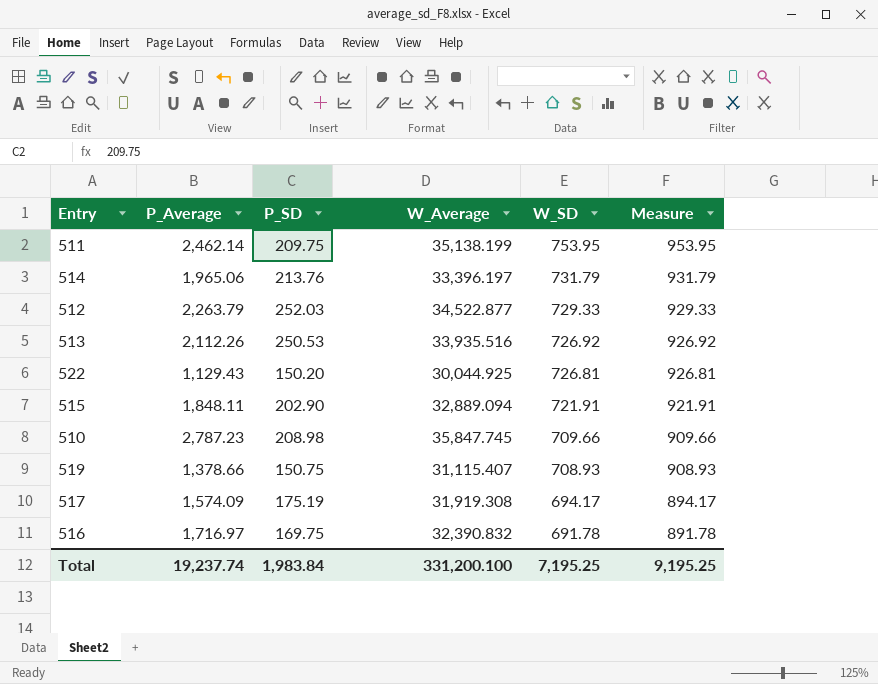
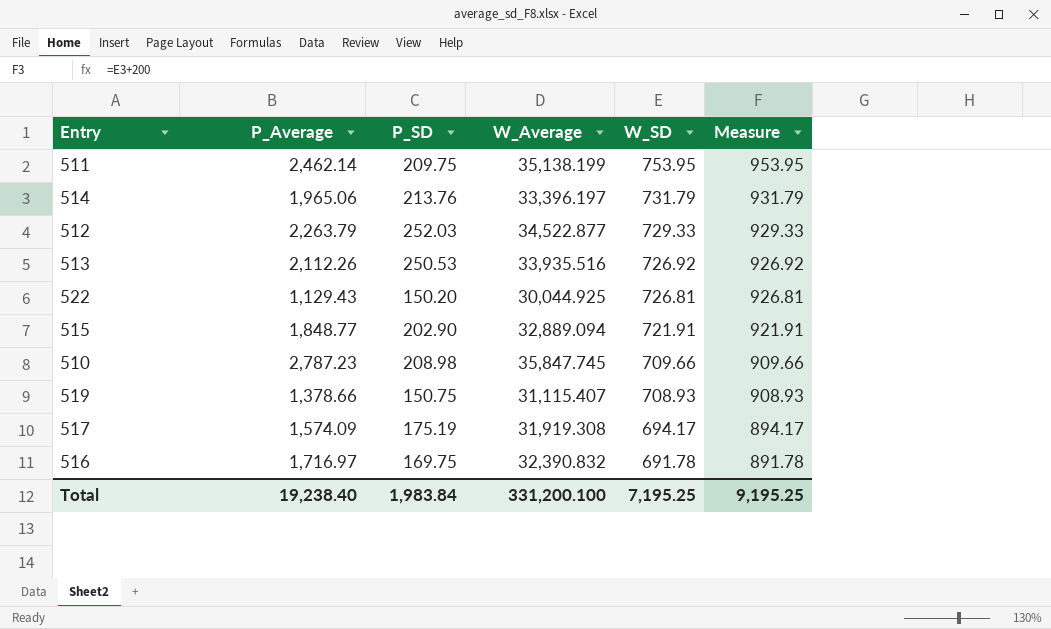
515 | P_Average: 1,848.11 -> 1,848.77
Total | P_Average: 19,237.74 -> 19,238.40

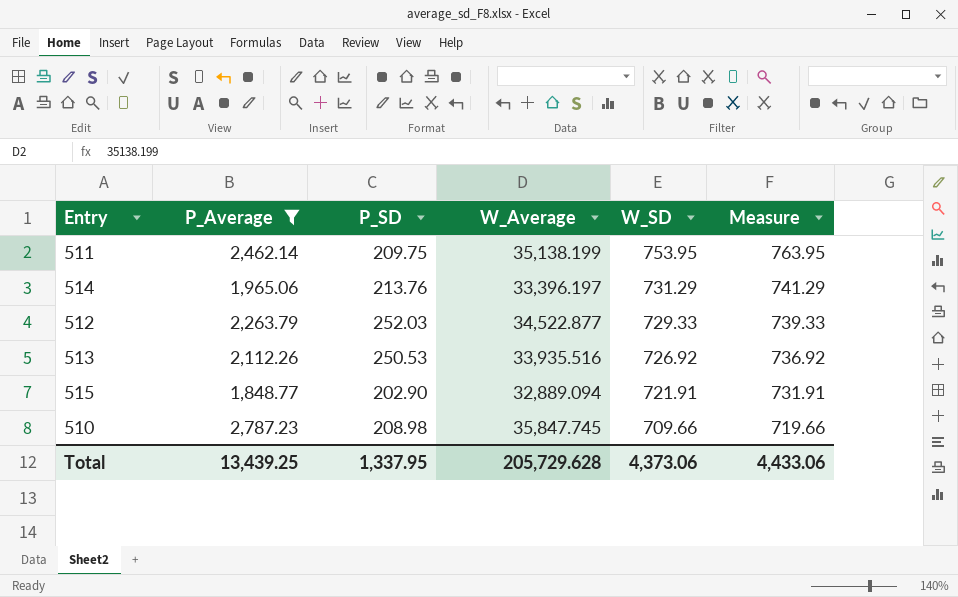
filter: none -> P_Average >= 1,848.77
column Measure | formula: [W_SD] + 200 -> [W_SD] + 10
514 | W_SD: 731.79 -> 731.29
Total | P_Average: 19,238.40 -> 13,439.25
Total | P_SD: 1,983.84 -> 1,337.95
Total | W_Average: 331,200.100 -> 205,729.628
Total | W_SD: 7,195.25 -> 4,373.06
Total | Measure: 9,195.25 -> 4,433.06

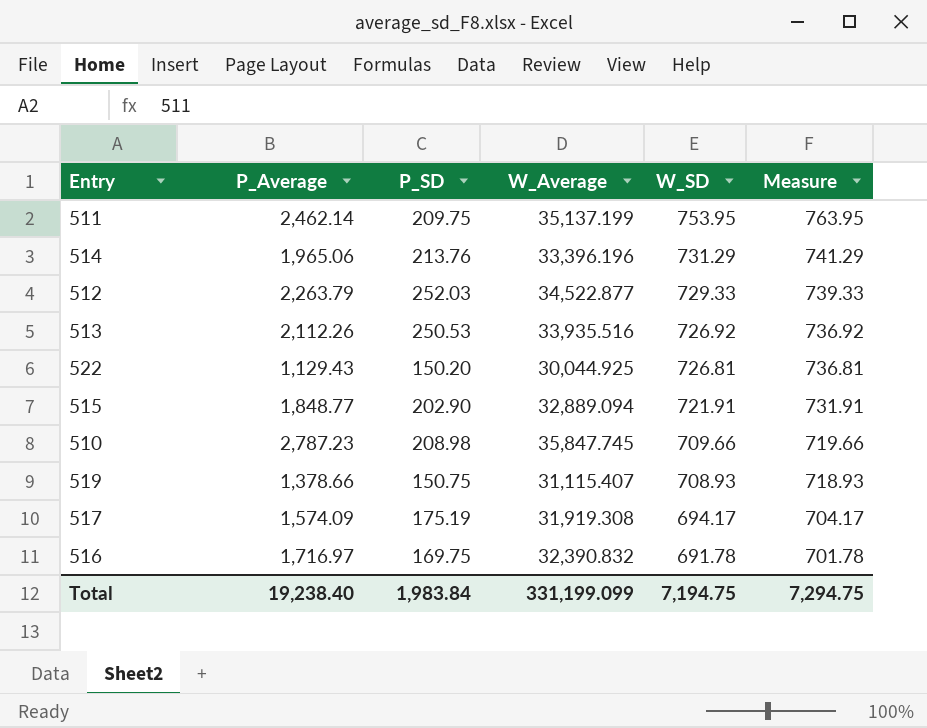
filter: P_Average >= 1,848.77 -> none
511 | W_Average: 35,138.199 -> 35,137.199
514 | W_Average: 33,396.197 -> 33,396.196
Total | P_Average: 13,439.25 -> 19,238.40
Total | P_SD: 1,337.95 -> 1,983.84
Total | W_Average: 205,729.628 -> 331,199.099
Total | W_SD: 4,373.06 -> 7,194.75
Total | Measure: 4,433.06 -> 7,294.75

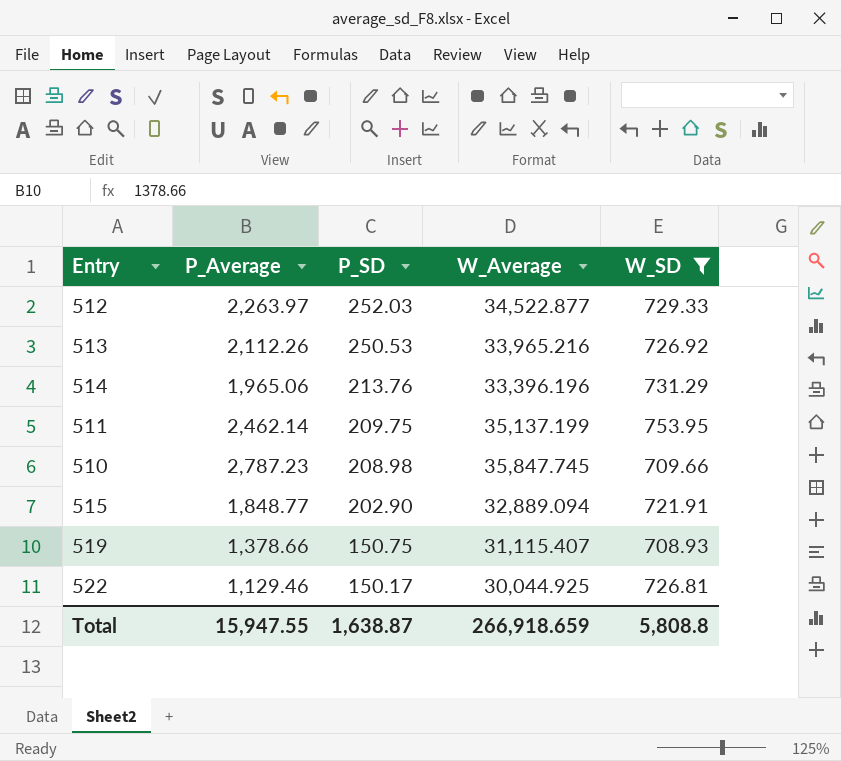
filter: none -> W_SD >= 708.93
row order: W_SD descending -> P_SD descending
column Measure | formula: [W_SD] + 10 -> none
512 | P_Average: 2,263.79 -> 2,263.97
513 | W_Average: 33,935.516 -> 33,965.216
522 | P_Average: 1,129.43 -> 1,129.46
522 | P_SD: 150.20 -> 150.17
Total | P_Average: 19,238.40 -> 15,947.55
Total | P_SD: 1,983.84 -> 1,638.87
Total | W_Average: 331,199.099 -> 266,918.659
Total | W_SD: 7,194.75 -> 5,808.8

